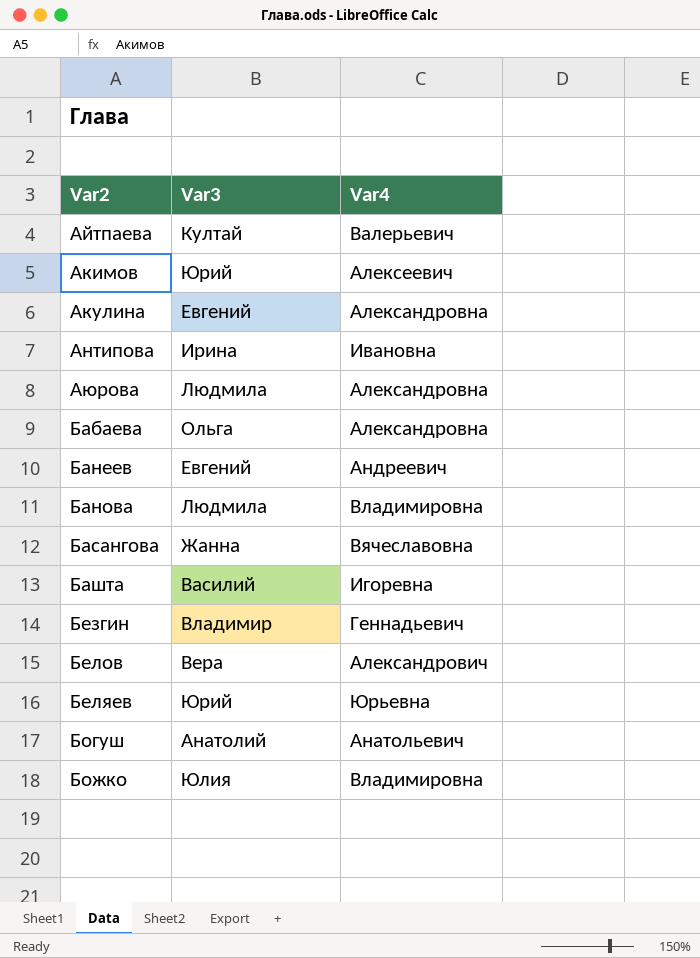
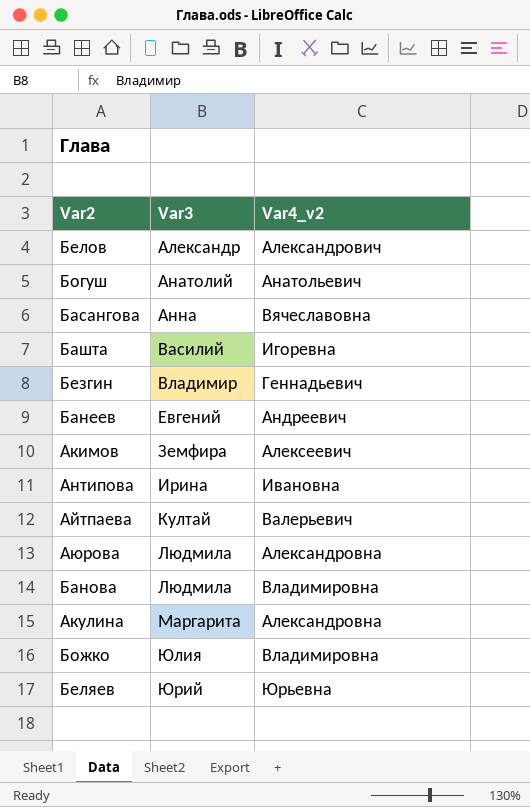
row order: Var2 ascending -> Var3 ascending
column name: Var4 -> Var4_v2
row Бабаева: Ольга | Александровна -> none
Белов | Var3: Вера -> Александр
Басангова | Var3: Жанна -> Анна
Акимов | Var3: Юрий -> Земфира
Акулина | Var3: Евгений -> Маргарита

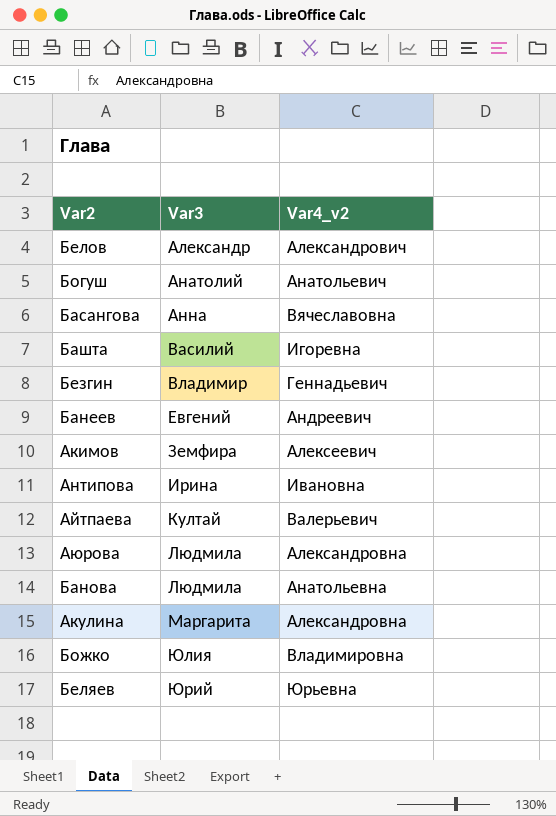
Банова | Var4_v2: Владимировна -> Анатольевна

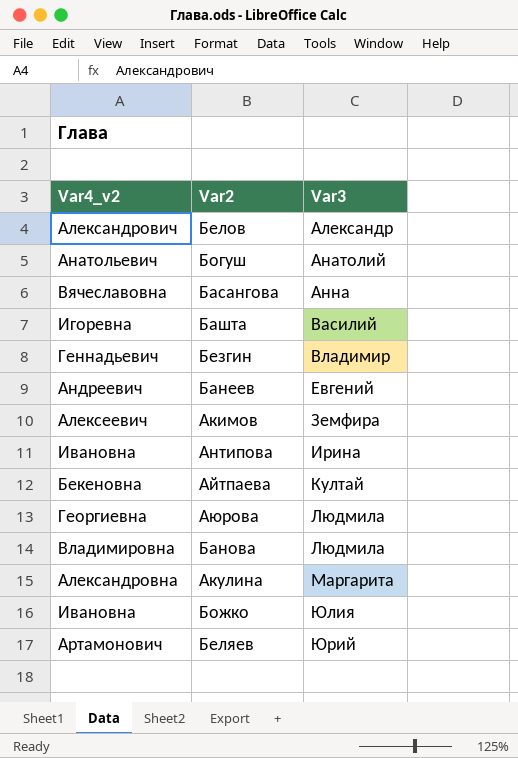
column Var4_v2 | position: 3 -> 1
Айтпаева | Var4_v2: Валерьевич -> Бекеновна
Аюрова | Var4_v2: Александровна -> Георгиевна
Банова | Var4_v2: Анатольевна -> Владимировна
Божко | Var4_v2: Владимировна -> Ивановна
Беляев | Var4_v2: Юрьевна -> Артамонович

